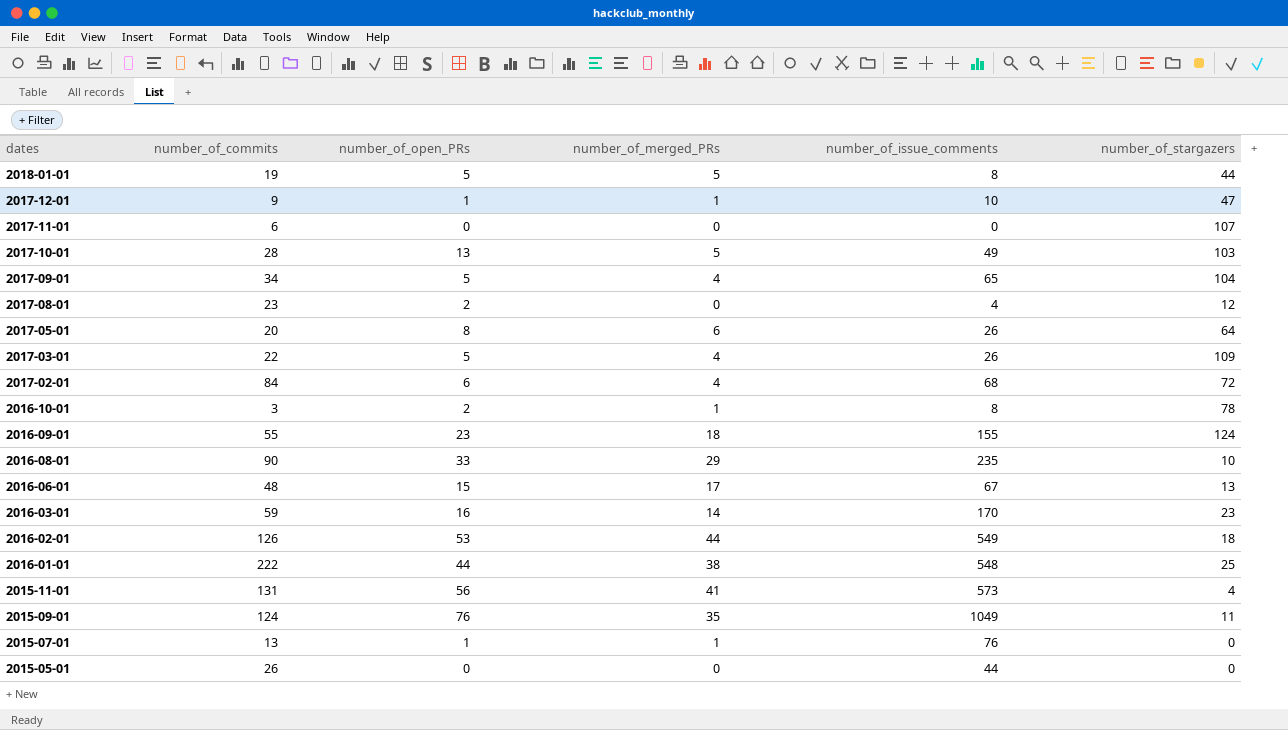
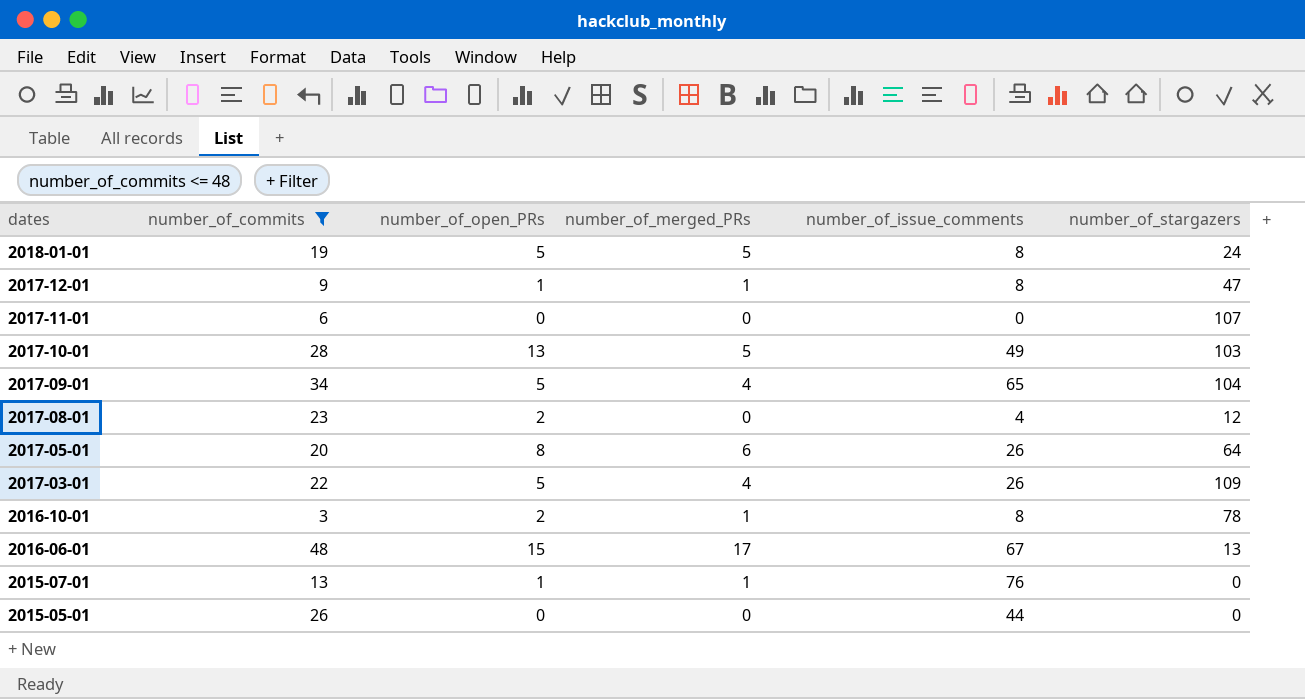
filter: none -> number_of_commits <= 48
2018-01-01 | number_of_stargazers: 44 -> 24
2017-12-01 | number_of_issue_comments: 10 -> 8

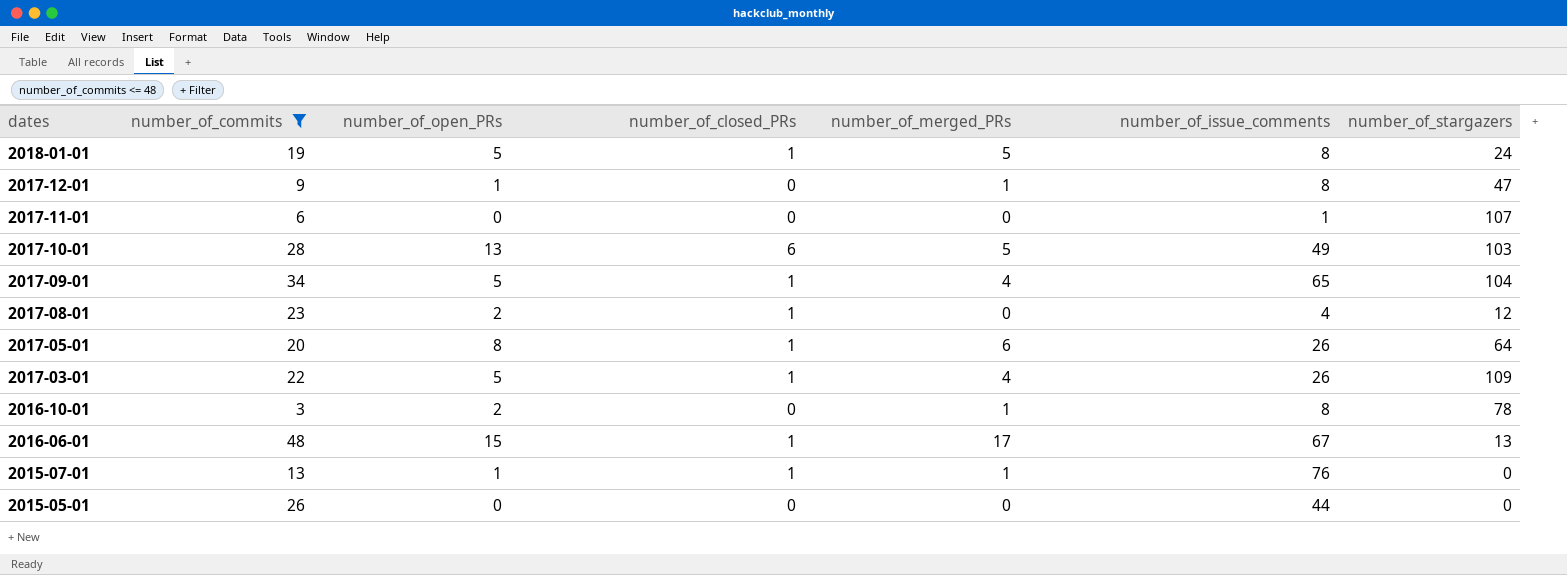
column number_of_closed_PRs | position: none -> 4
2017-11-01 | number_of_issue_comments: 0 -> 1

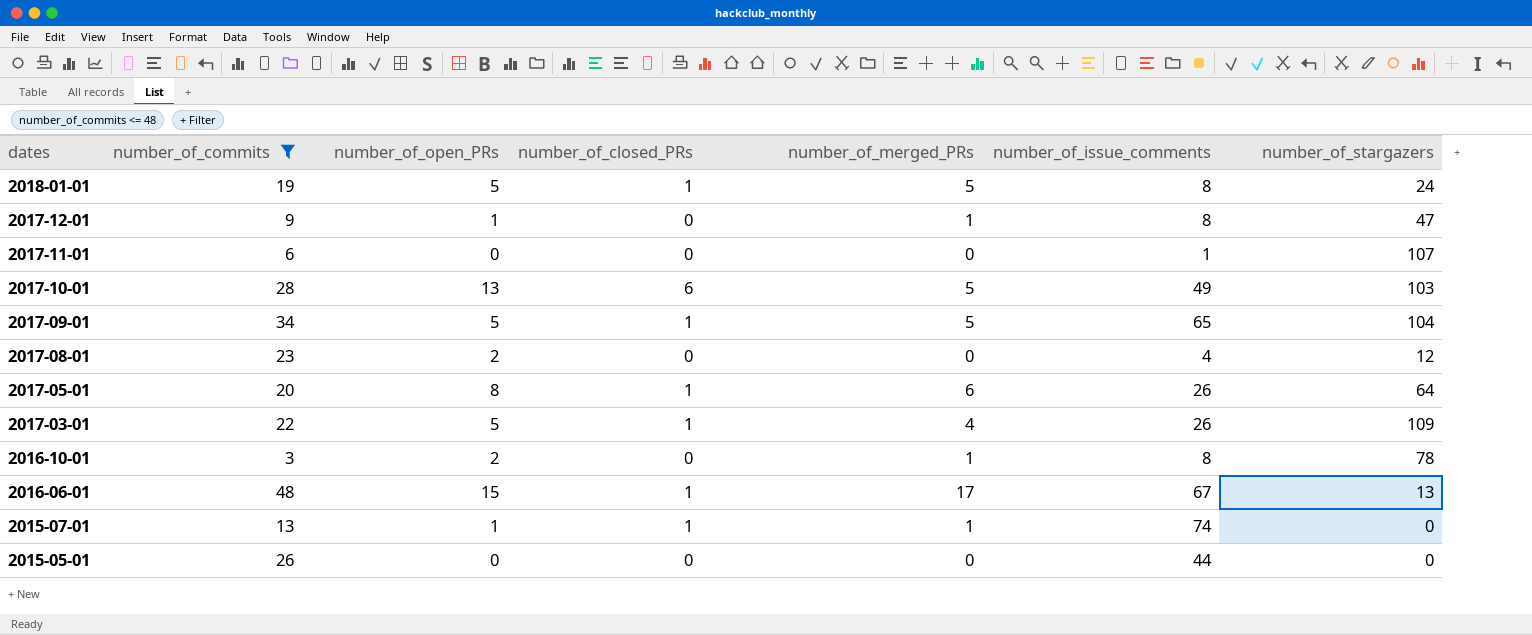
2017-09-01 | number_of_merged_PRs: 4 -> 5
2017-08-01 | number_of_closed_PRs: 1 -> 0
2015-07-01 | number_of_issue_comments: 76 -> 74

